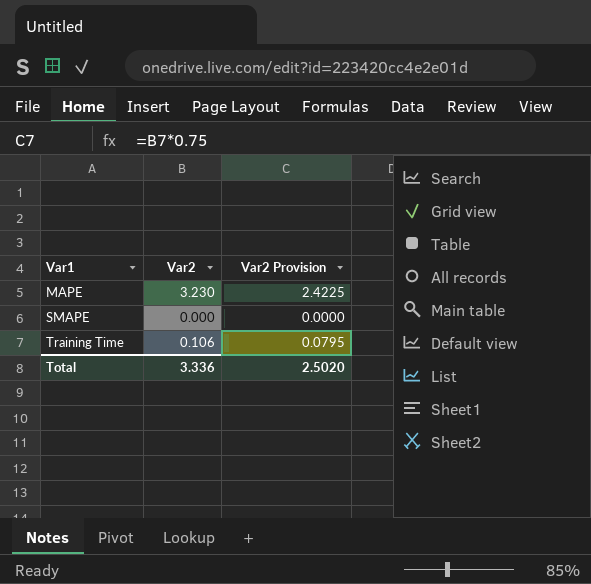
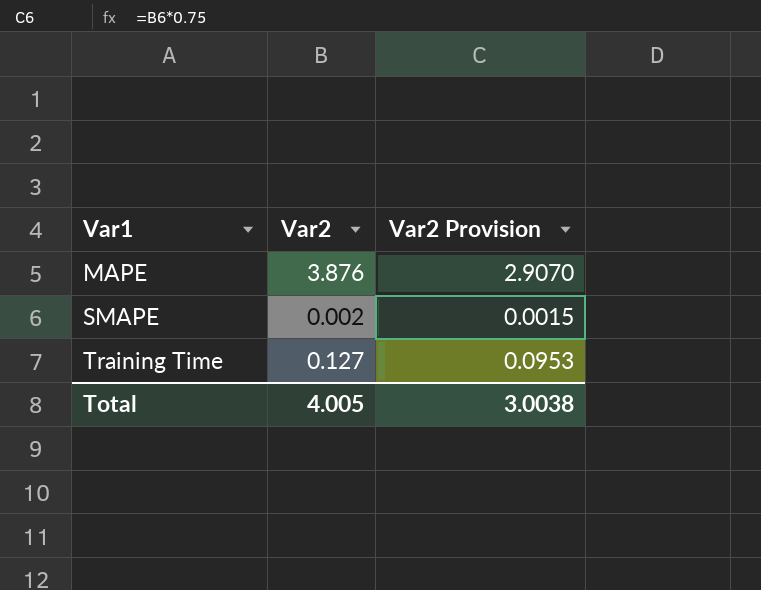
MAPE | Var2: 3.230 -> 3.876
MAPE | Var2 Provision: 2.4225 -> 2.9070
SMAPE | Var2: 0.000 -> 0.002
SMAPE | Var2 Provision: 0.0000 -> 0.0015
Training Time | Var2: 0.106 -> 0.127
Training Time | Var2 Provision: 0.0795 -> 0.0953
Total | Var2: 3.336 -> 4.005
Total | Var2 Provision: 2.5020 -> 3.0038

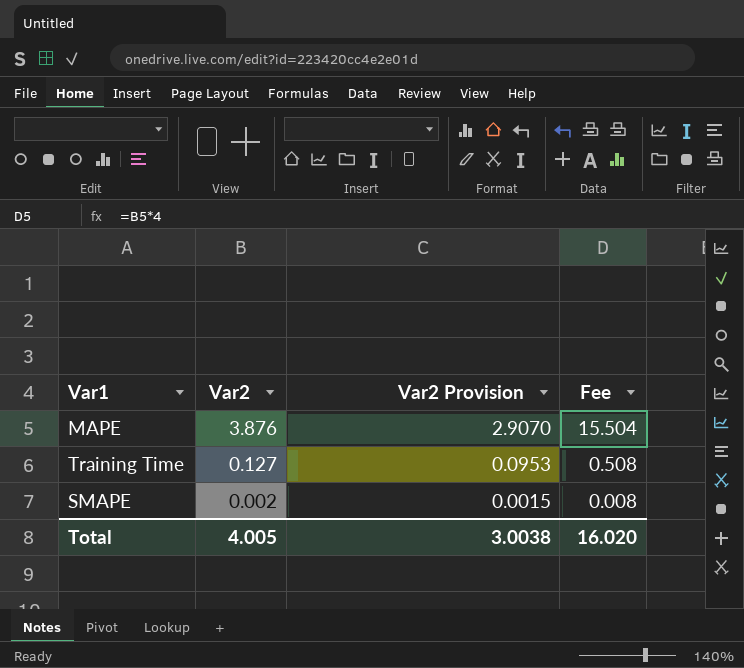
row order: Var1 ascending -> Var2 descending
column Fee | formula: none -> [Var2] * 4

